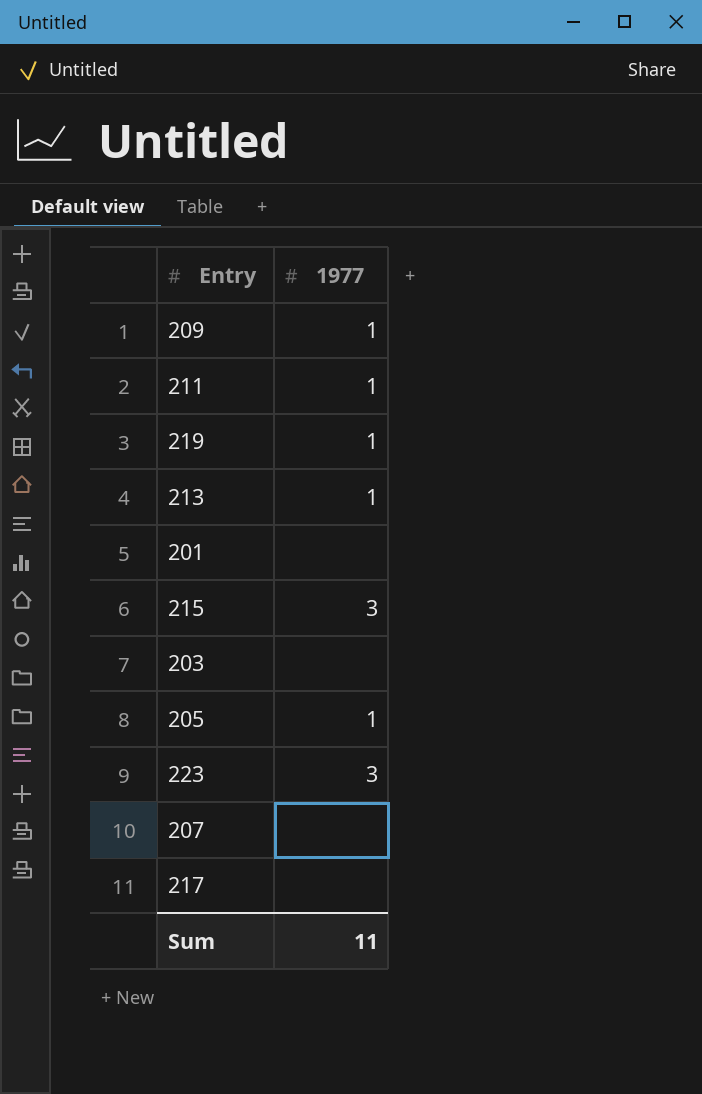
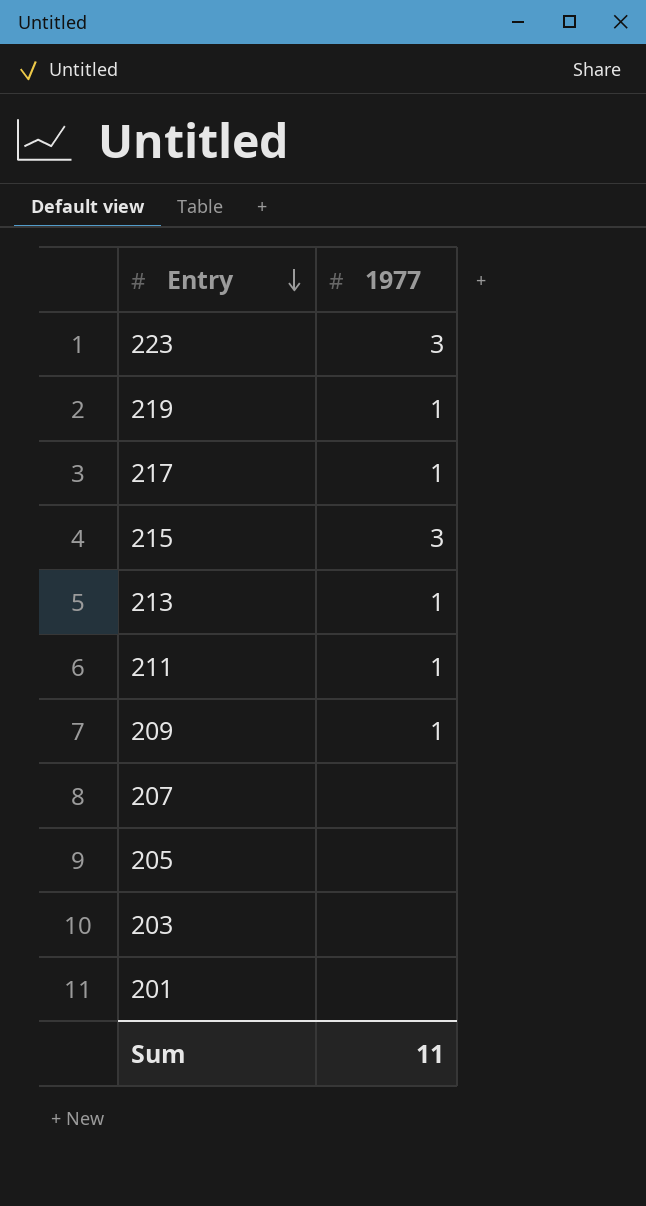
row order: none -> Entry descending
217 | 1977: none -> 1
205 | 1977: 1 -> none

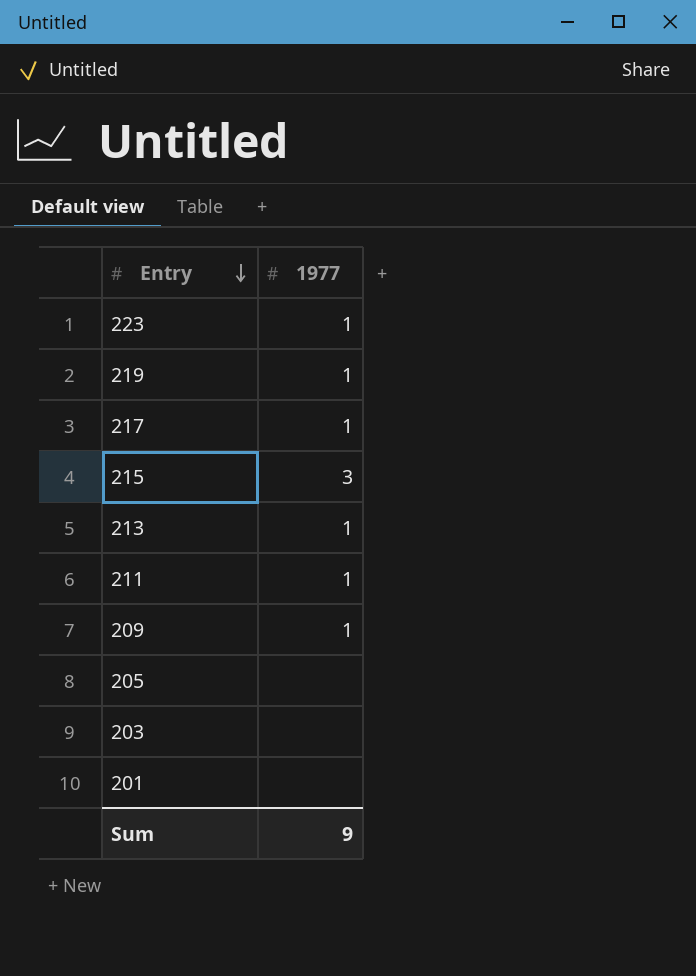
row 207: none -> none
223 | 1977: 3 -> 1
Sum | 1977: 11 -> 9

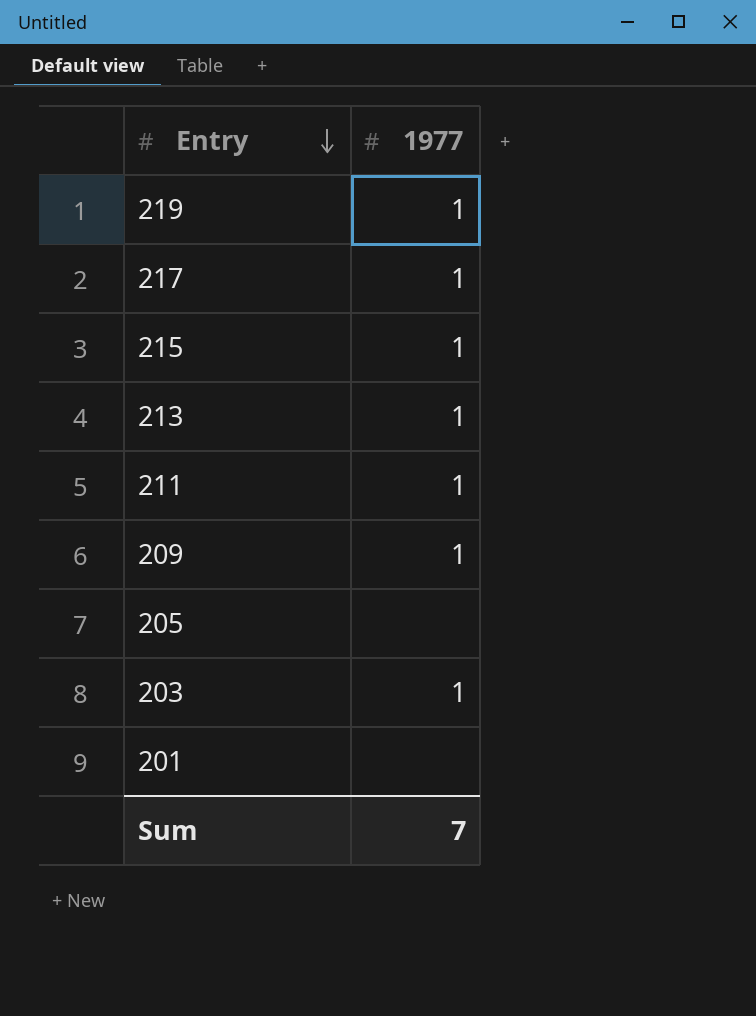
row 223: 1 -> none
215 | 1977: 3 -> 1
203 | 1977: none -> 1
Sum | 1977: 9 -> 7

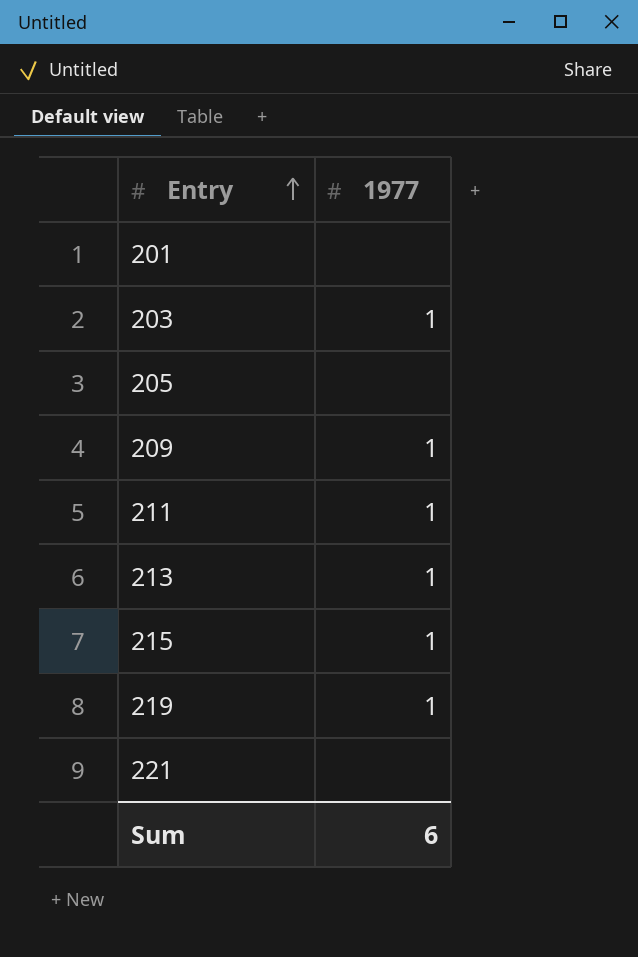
row order: Entry descending -> Entry ascending
row 217: 1 -> none
row 221: none -> none
Sum | 1977: 7 -> 6

